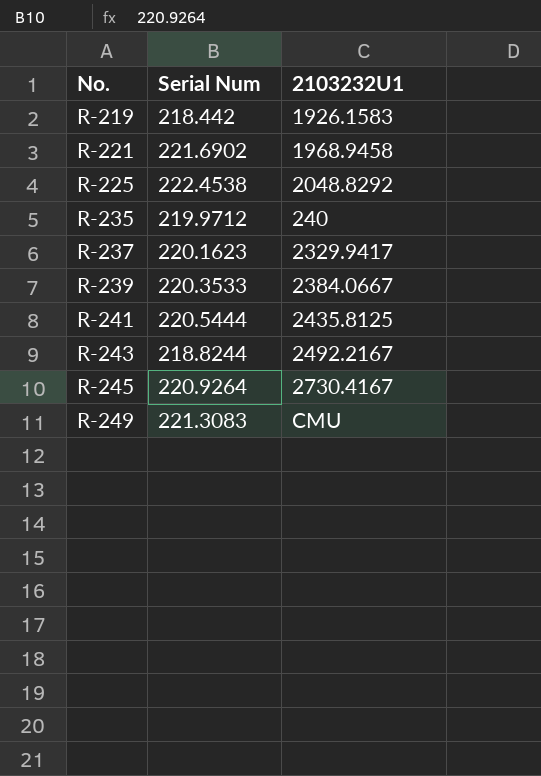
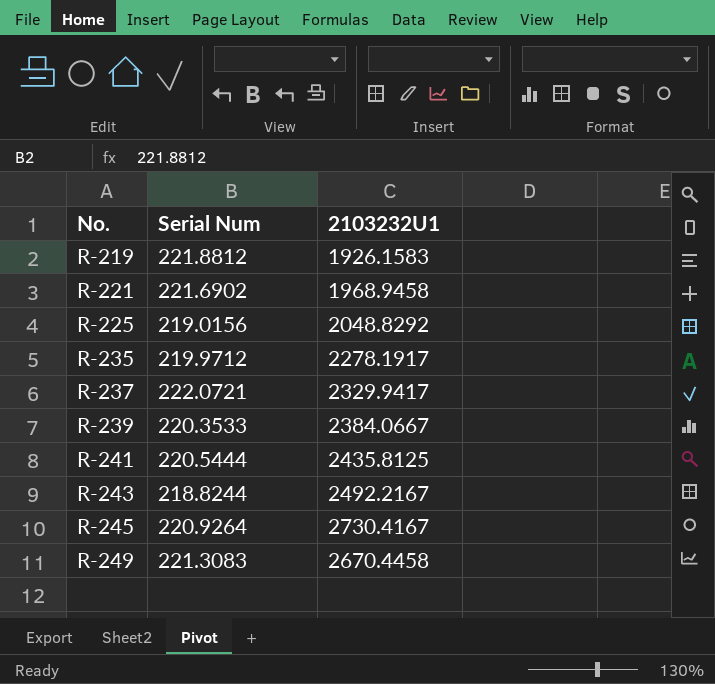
R-219 | Serial Num: 218.442 -> 221.8812
R-225 | Serial Num: 222.4538 -> 219.0156
R-235 | 2103232U1: 240 -> 2278.1917
R-237 | Serial Num: 220.1623 -> 222.0721
R-249 | 2103232U1: CMU -> 2670.4458

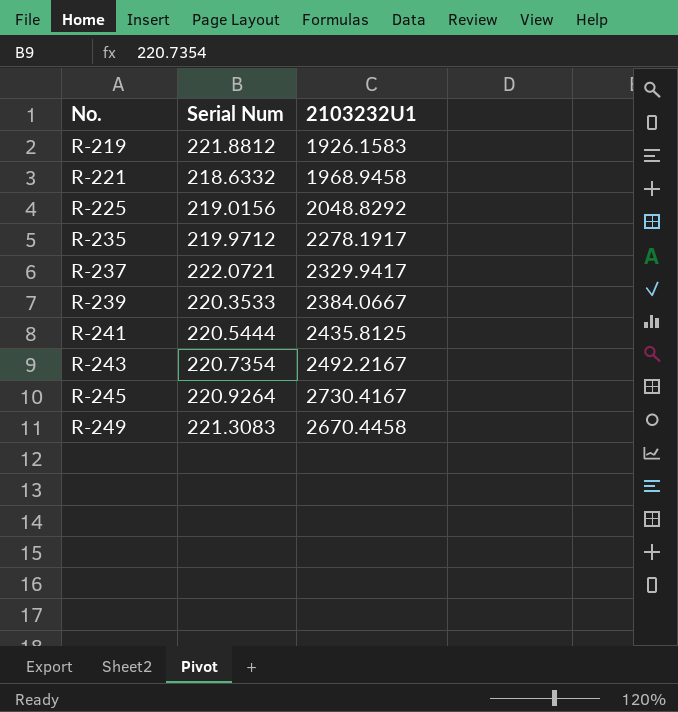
R-221 | Serial Num: 221.6902 -> 218.6332
R-243 | Serial Num: 218.8244 -> 220.7354

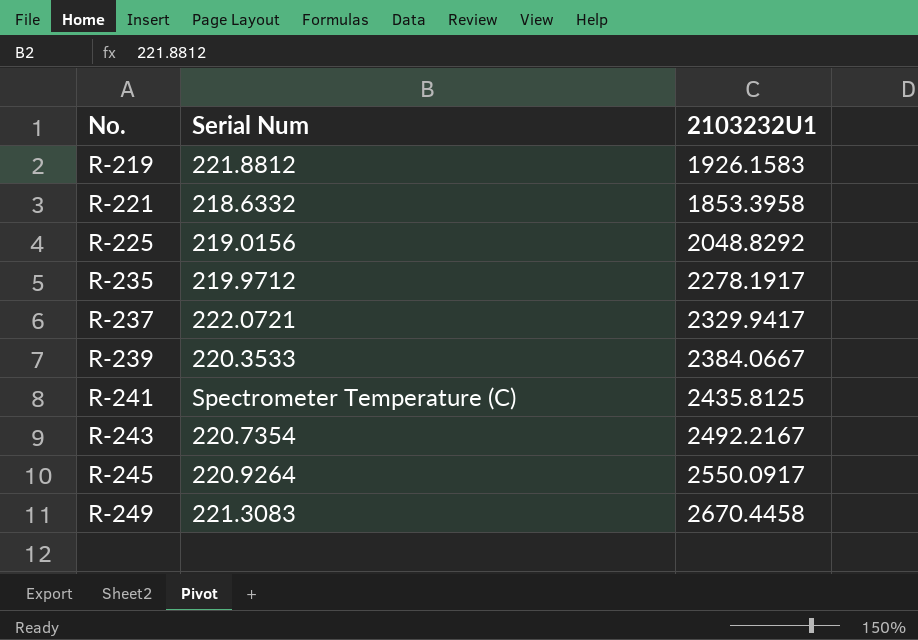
R-221 | 2103232U1: 1968.9458 -> 1853.3958
R-241 | Serial Num: 220.5444 -> Spectrometer Temperature (C)
R-245 | 2103232U1: 2730.4167 -> 2550.0917

